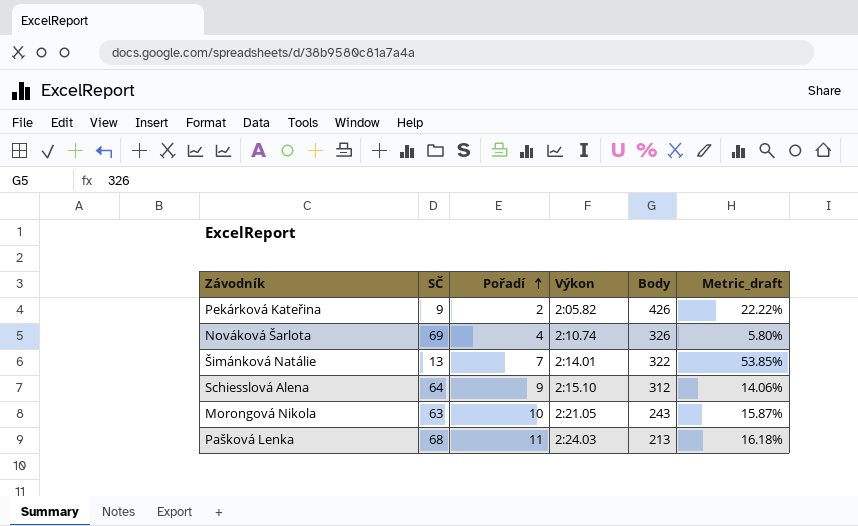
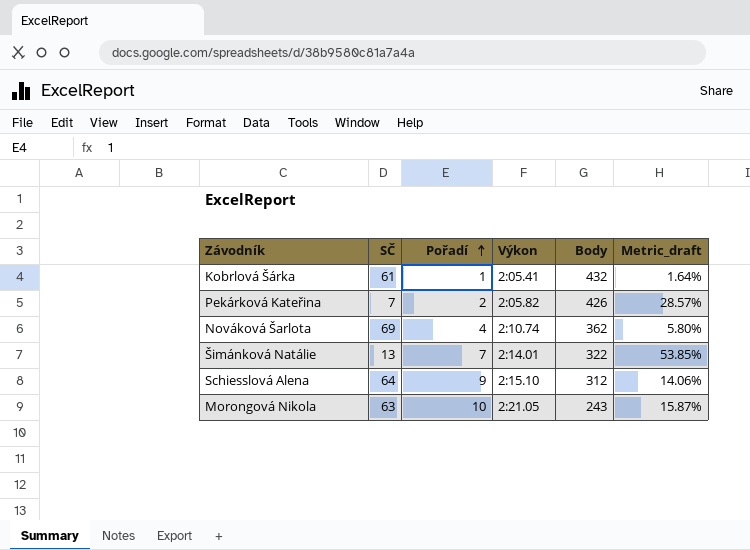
row Pašková Lenka: 68 | 11 | 2:24.03 | 213 | 16.18% -> none
row Kobrlová Šárka: none -> 61 | 1 | 2:05.41 | 432 | 1.64%
Pekárková Kateřina | SČ: 9 -> 7
Pekárková Kateřina | Metric_draft: 22.22% -> 28.57%
Nováková Šarlota | Body: 326 -> 362

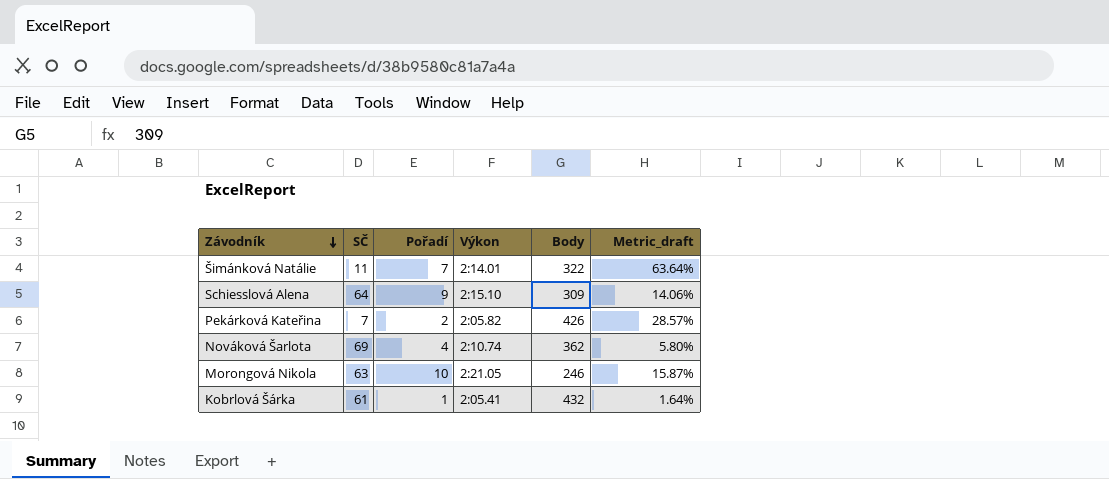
row order: Pořadí ascending -> Závodník descending
Šimánková Natálie | SČ: 13 -> 11
Šimánková Natálie | Metric_draft: 53.85% -> 63.64%
Schiesslová Alena | Body: 312 -> 309
Morongová Nikola | Body: 243 -> 246

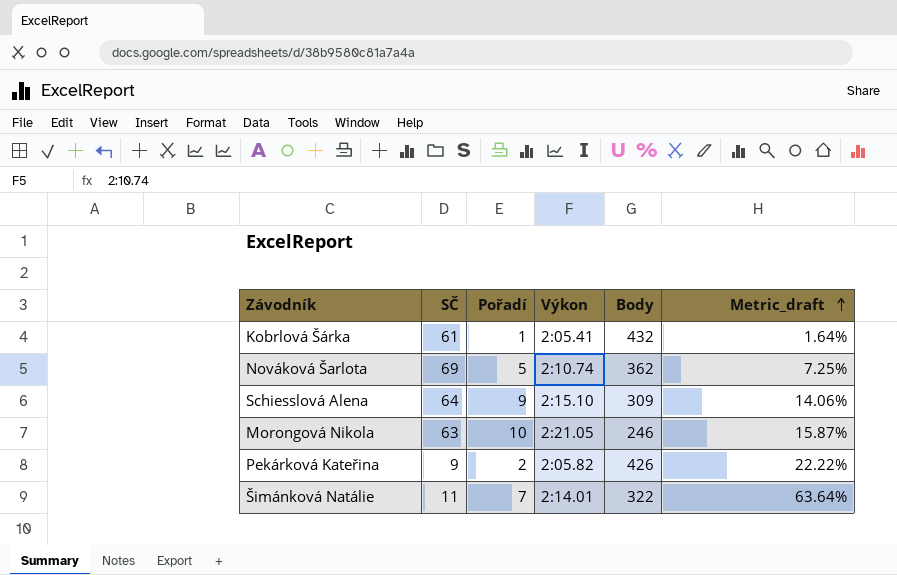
row order: Závodník descending -> Metric_draft ascending
Nováková Šarlota | Pořadí: 4 -> 5
Nováková Šarlota | Metric_draft: 5.80% -> 7.25%
Pekárková Kateřina | SČ: 7 -> 9
Pekárková Kateřina | Metric_draft: 28.57% -> 22.22%

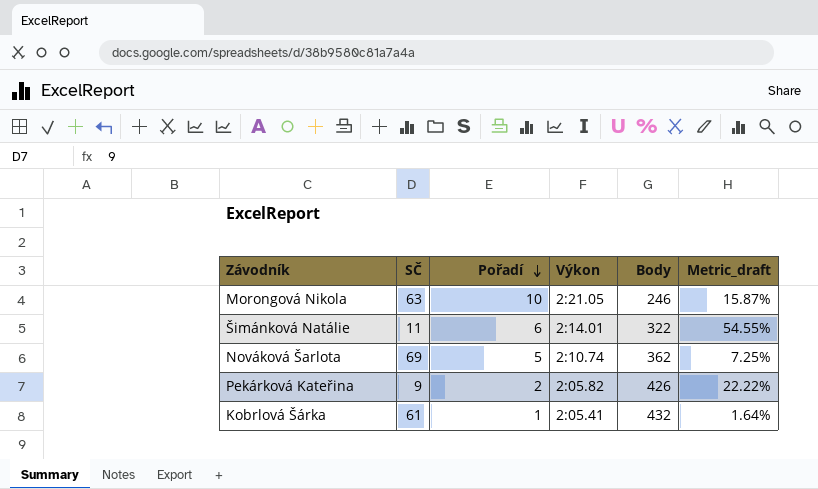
row order: Metric_draft ascending -> Pořadí descending
row Schiesslová Alena: 64 | 9 | 2:15.10 | 309 | 14.06% -> none
Šimánková Natálie | Pořadí: 7 -> 6
Šimánková Natálie | Metric_draft: 63.64% -> 54.55%

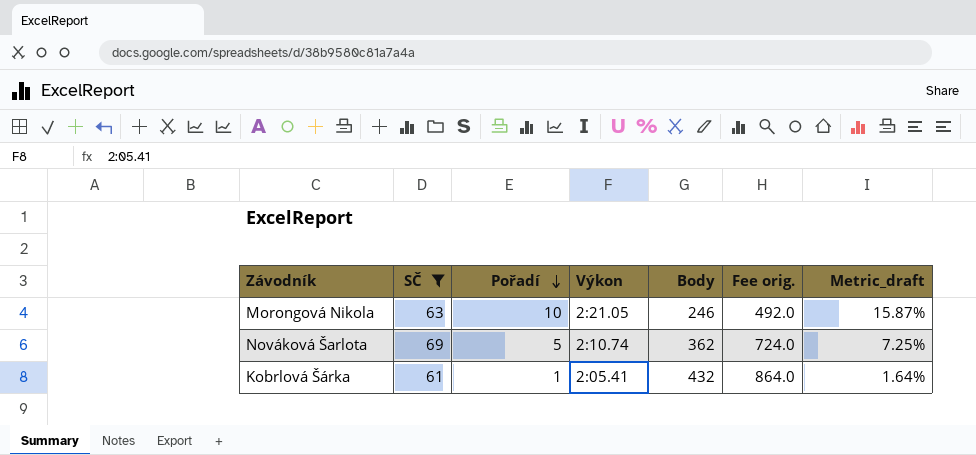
filter: none -> SČ >= 61
column Fee orig. | formula: none -> [Body] * 2

